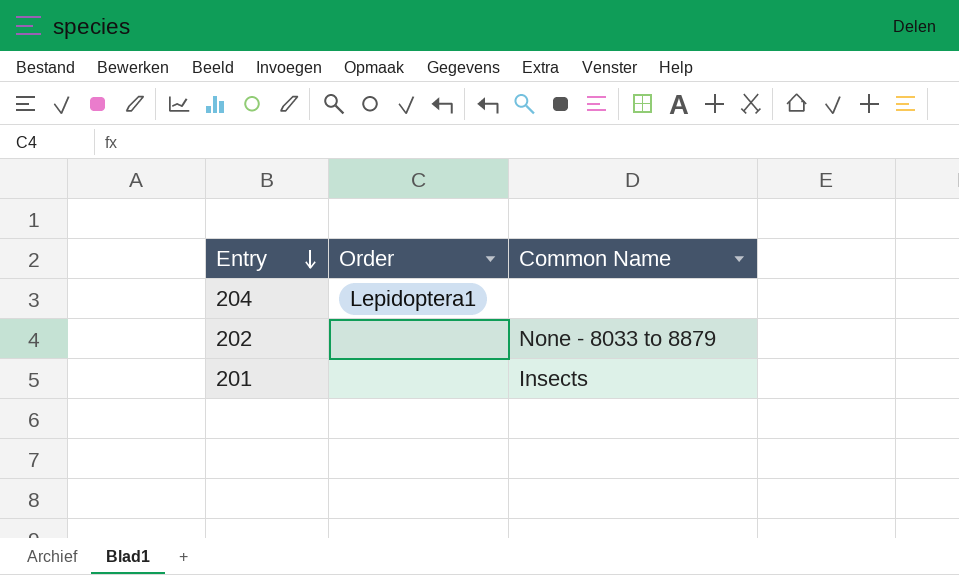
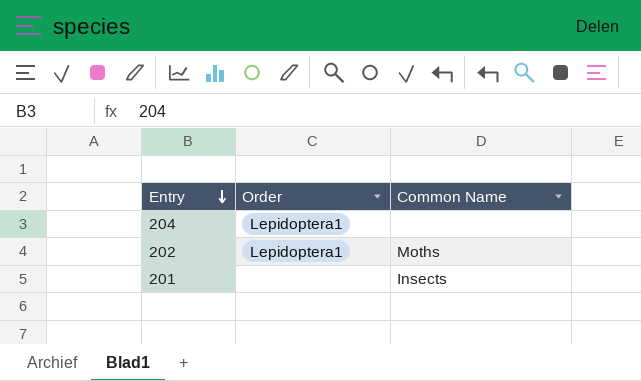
202 | Order: none -> Lepidoptera1
202 | Common Name: None - 8033 to 8879 -> Moths

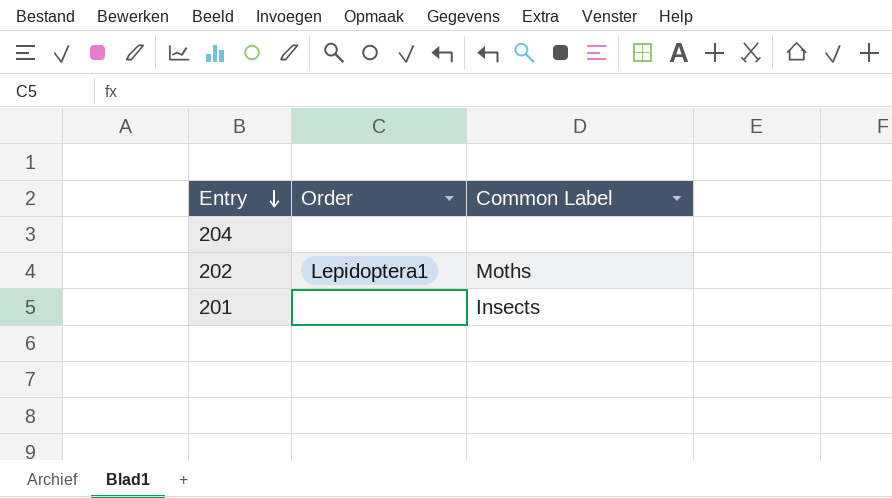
column name: Common Name -> Common Label
204 | Order: Lepidoptera1 -> none

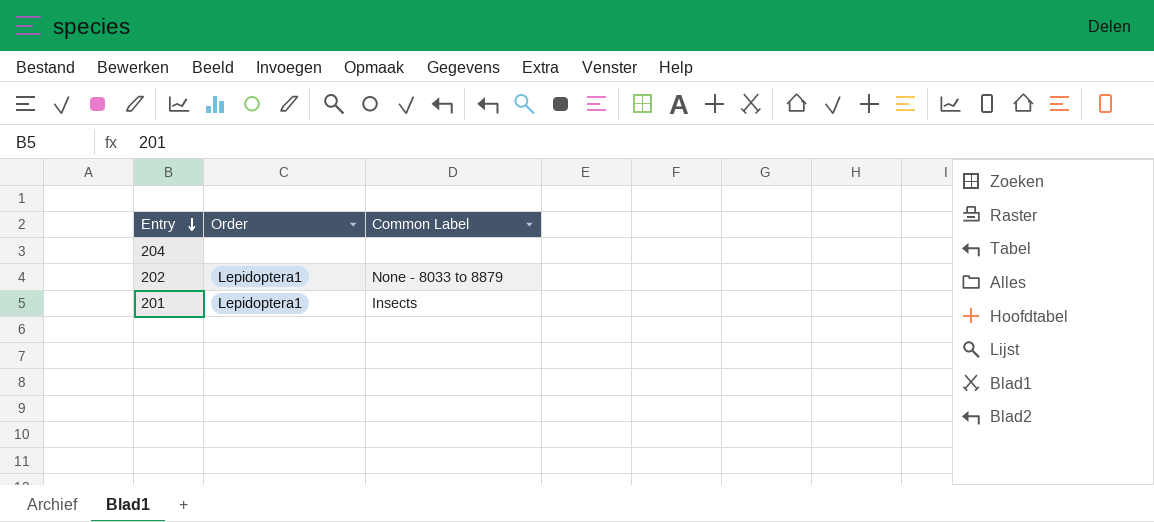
202 | Common Label: Moths -> None - 8033 to 8879
201 | Order: none -> Lepidoptera1

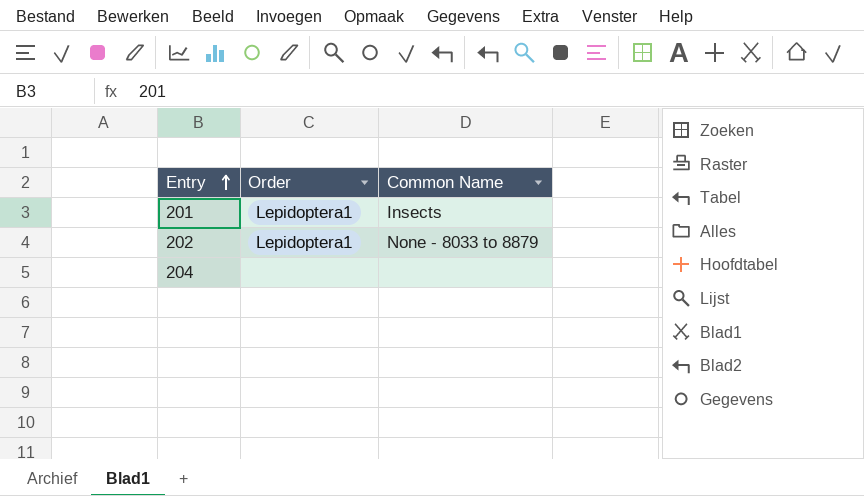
row order: Entry descending -> Entry ascending
column name: Common Label -> Common Name

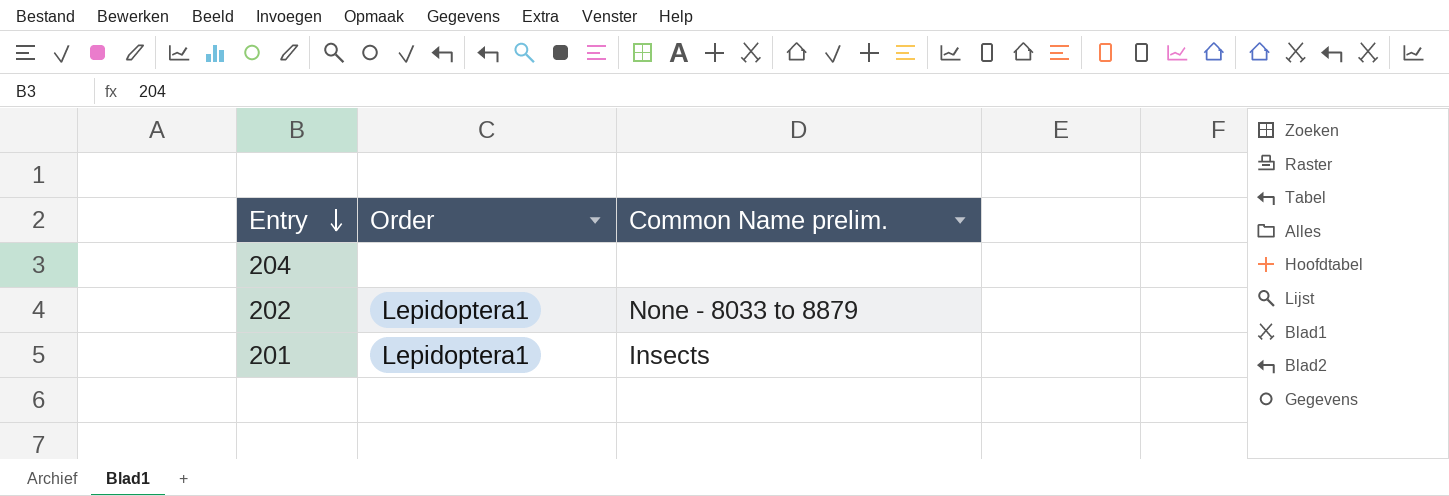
row order: Entry ascending -> Entry descending
column name: Common Name -> Common Name prelim.

